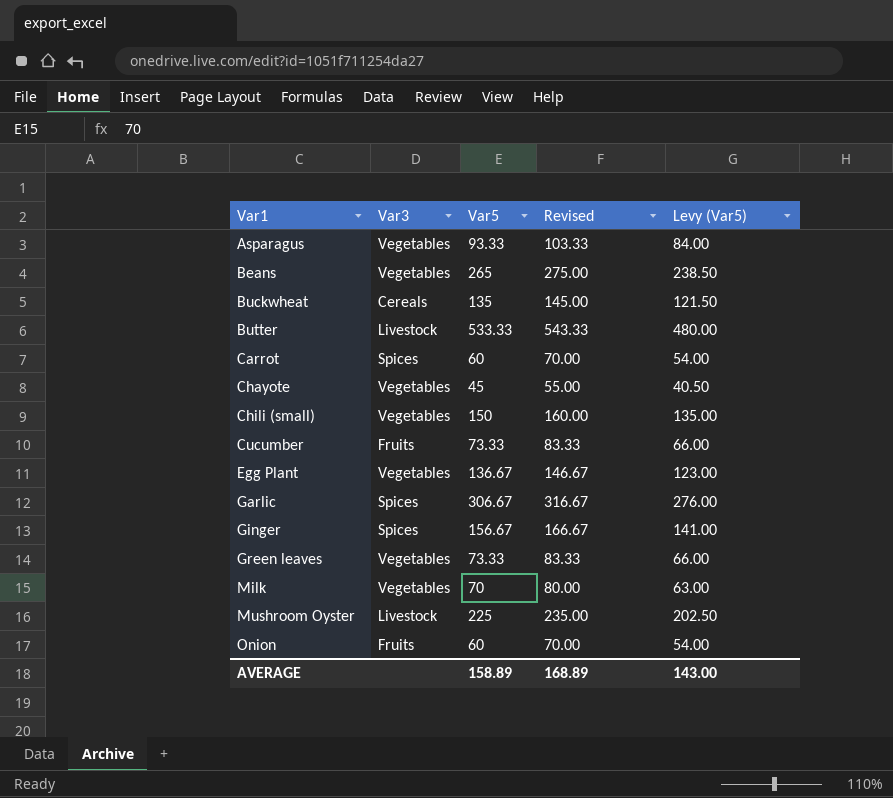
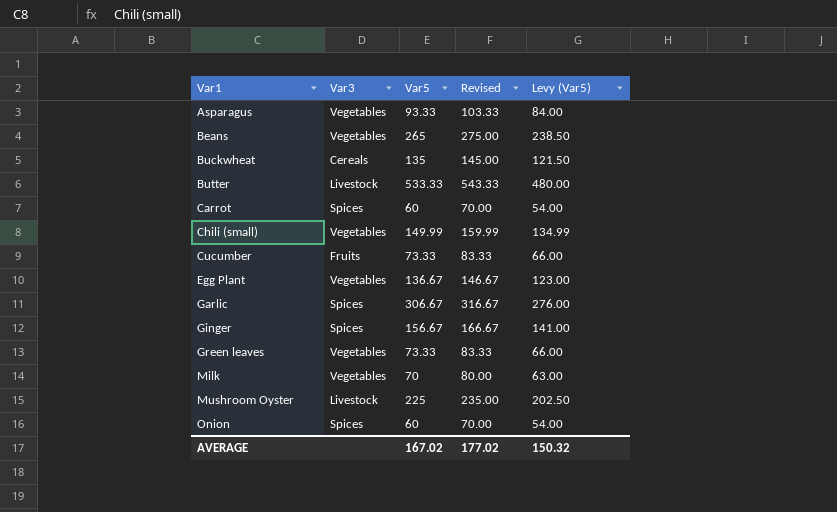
row Chayote: Vegetables | 45 | 55.00 | 40.50 -> none
Chili (small) | Var5: 150 -> 149.99
Chili (small) | Revised: 160.00 -> 159.99
Chili (small) | Levy (Var5): 135.00 -> 134.99
Onion | Var3: Fruits -> Spices
AVERAGE | Var5: 158.89 -> 167.02
AVERAGE | Revised: 168.89 -> 177.02
AVERAGE | Levy (Var5): 143.00 -> 150.32

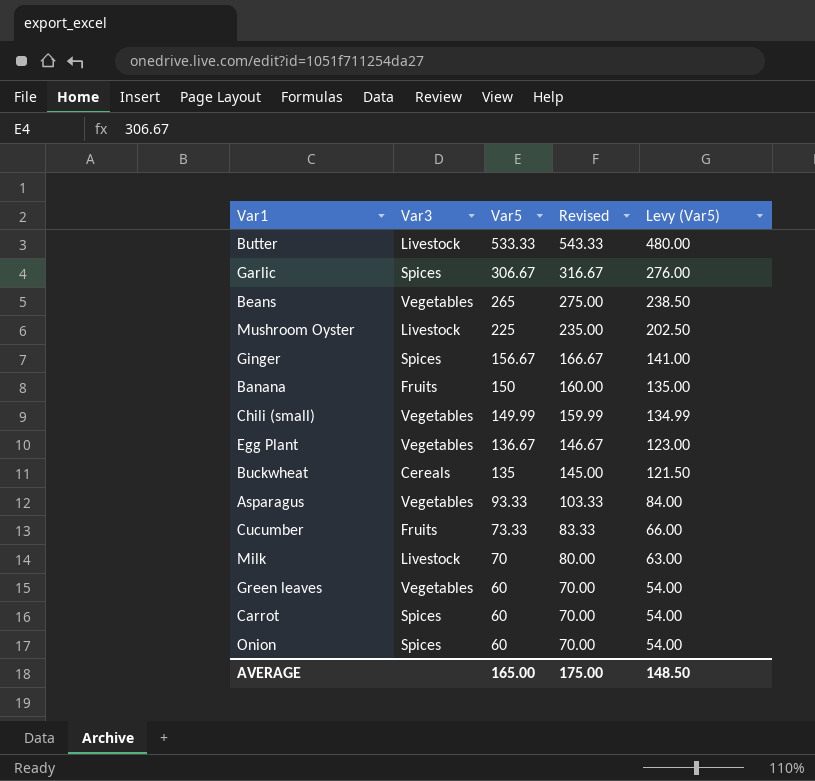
row order: Var1 ascending -> Var5 descending
row Banana: none -> Fruits | 150 | 160.00 | 135.00
Milk | Var3: Vegetables -> Livestock
Green leaves | Var5: 73.33 -> 60
Green leaves | Revised: 83.33 -> 70.00
Green leaves | Levy (Var5): 66.00 -> 54.00
AVERAGE | Var5: 167.02 -> 165.00
AVERAGE | Revised: 177.02 -> 175.00
AVERAGE | Levy (Var5): 150.32 -> 148.50

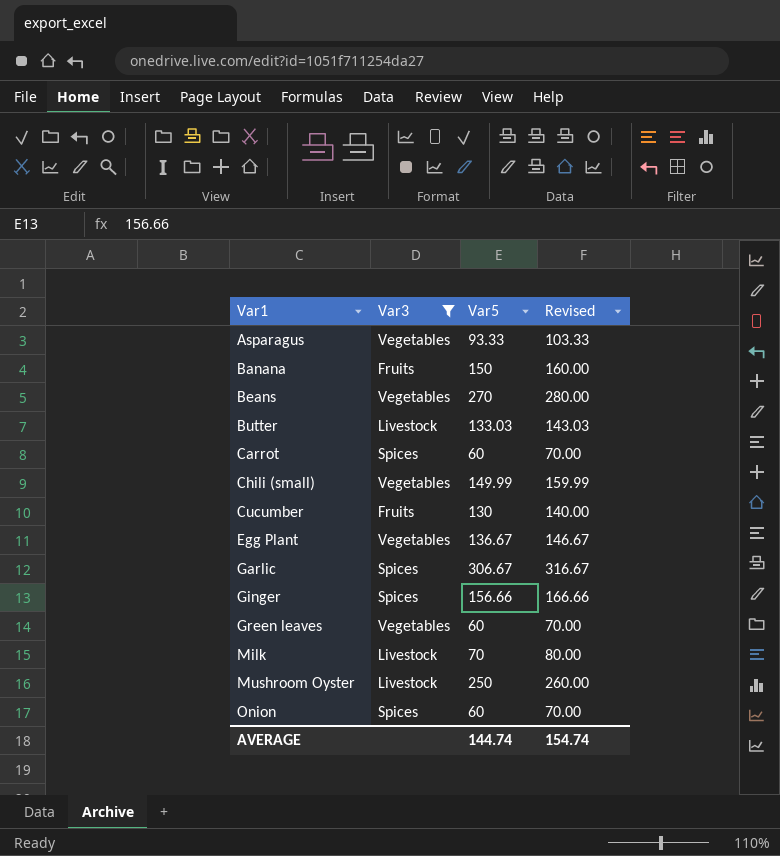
filter: none -> Var3 != Cereals
row order: Var5 descending -> Var1 ascending
column Levy (Var5) | formula: [Var5] * 0.9 -> none
Beans | Var5: 265 -> 270
Beans | Revised: 275.00 -> 280.00
Butter | Var5: 533.33 -> 133.03
Butter | Revised: 543.33 -> 143.03
Cucumber | Var5: 73.33 -> 130
Cucumber | Revised: 83.33 -> 140.00
Ginger | Var5: 156.67 -> 156.66
Ginger | Revised: 166.67 -> 166.66
Mushroom Oyster | Var5: 225 -> 250
Mushroom Oyster | Revised: 235.00 -> 260.00
AVERAGE | Var5: 165.00 -> 144.74
AVERAGE | Revised: 175.00 -> 154.74

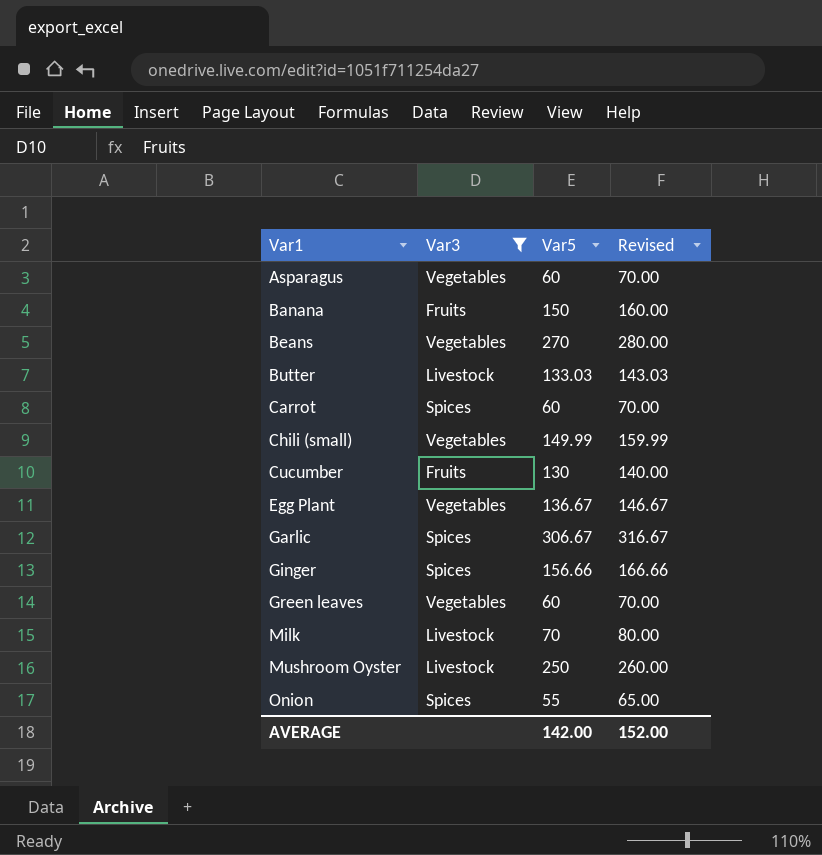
Asparagus | Var5: 93.33 -> 60
Asparagus | Revised: 103.33 -> 70.00
Onion | Var5: 60 -> 55
Onion | Revised: 70.00 -> 65.00
AVERAGE | Var5: 144.74 -> 142.00
AVERAGE | Revised: 154.74 -> 152.00

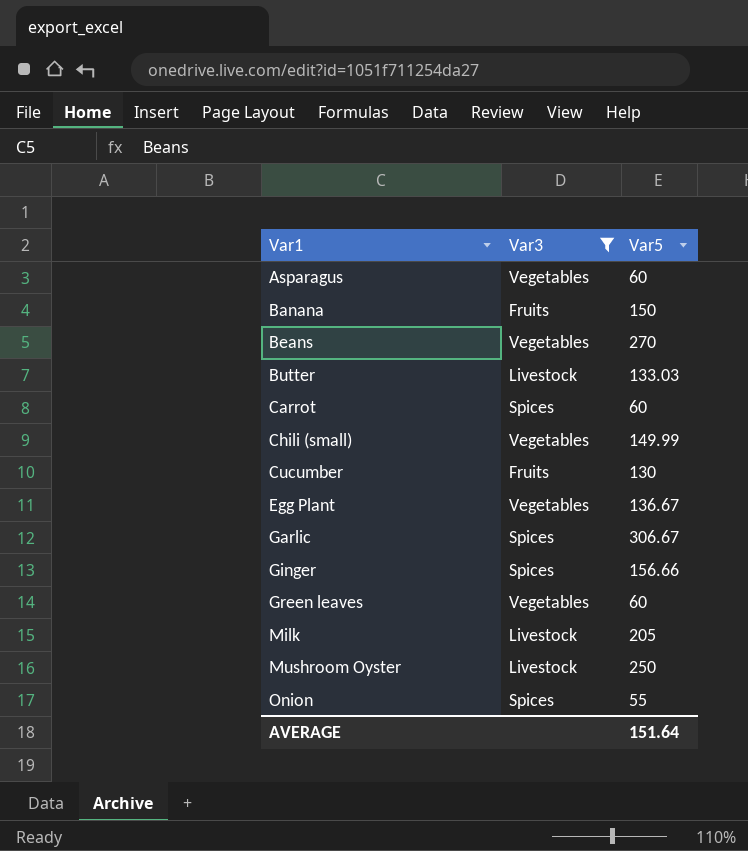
column Revised | formula: [Var5] + 10 -> none
Milk | Var5: 70 -> 205
AVERAGE | Var5: 142.00 -> 151.64

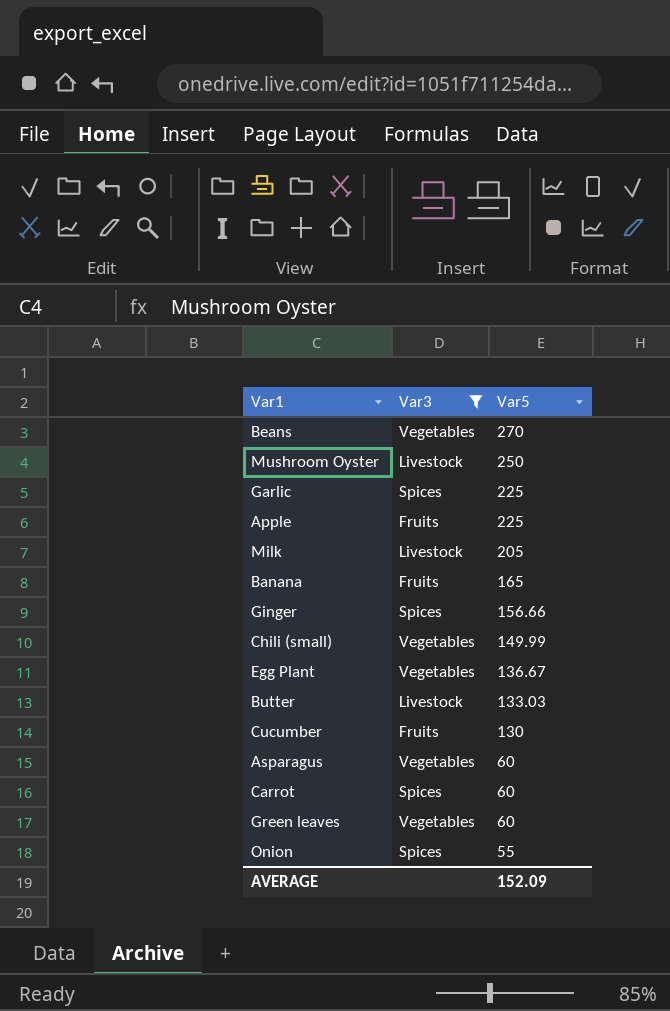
row order: Var1 ascending -> Var5 descending
Garlic | Var5: 306.67 -> 225
row Apple: none -> Fruits | 225
Banana | Var5: 150 -> 165
AVERAGE | Var5: 151.64 -> 152.09

